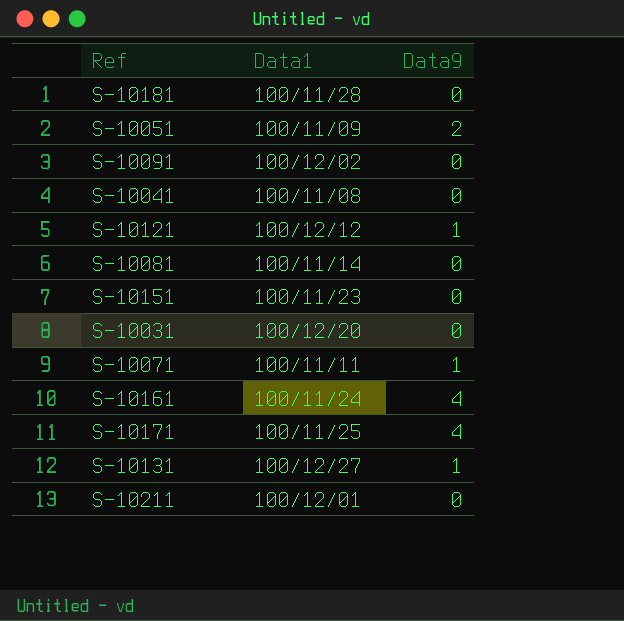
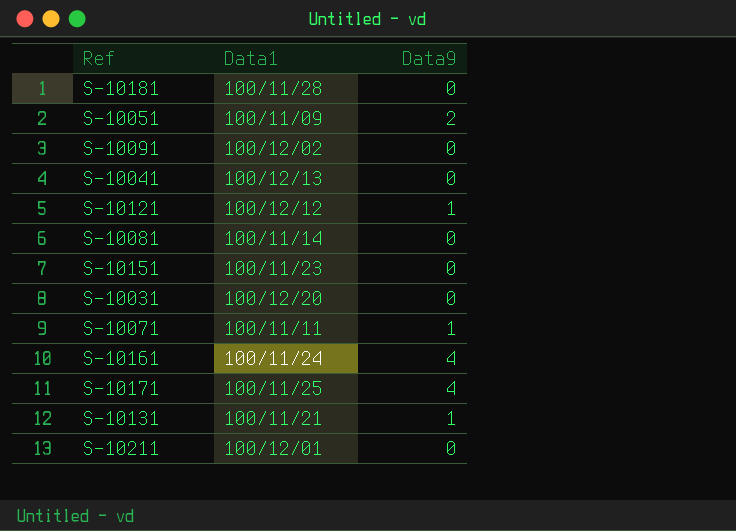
S-10041 | Data1: 100/11/08 -> 100/12/13
S-10131 | Data1: 100/12/27 -> 100/11/21

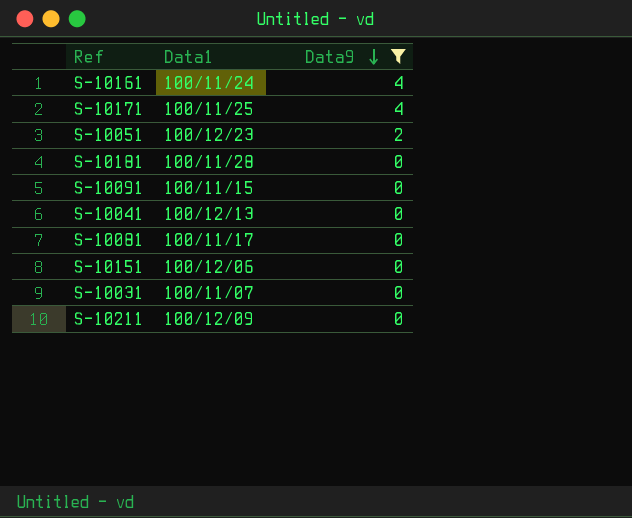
filter: none -> Data9 != 1
row order: none -> Data9 descending
S-10051 | Data1: 100/11/09 -> 100/12/23
S-10091 | Data1: 100/12/02 -> 100/11/15
S-10081 | Data1: 100/11/14 -> 100/11/17
S-10151 | Data1: 100/11/23 -> 100/12/06
S-10031 | Data1: 100/12/20 -> 100/11/07
S-10211 | Data1: 100/12/01 -> 100/12/09

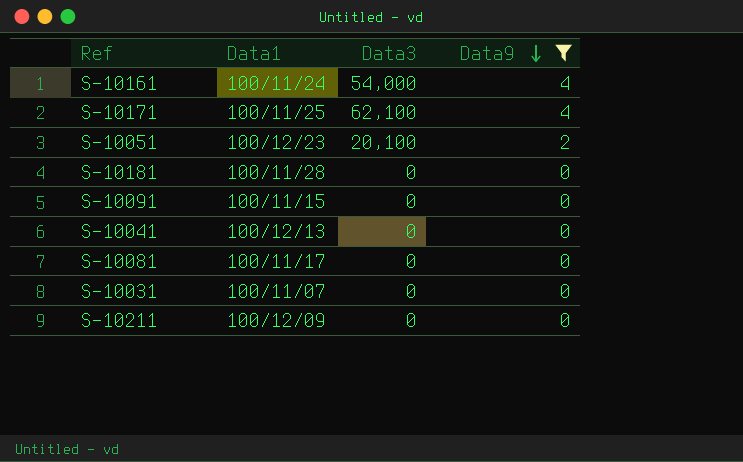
column Data3 | position: none -> 3
row S-10151: 100/12/06 | 0 -> none

